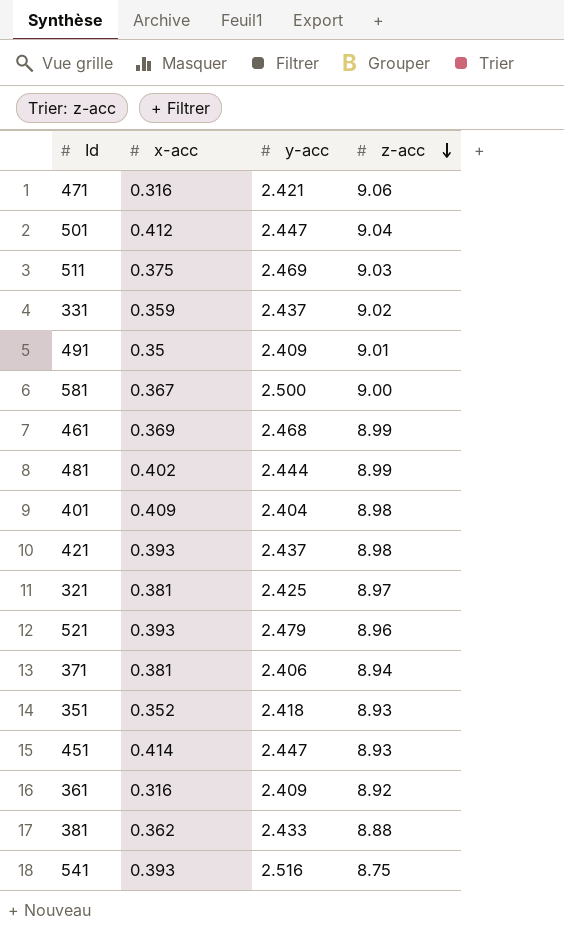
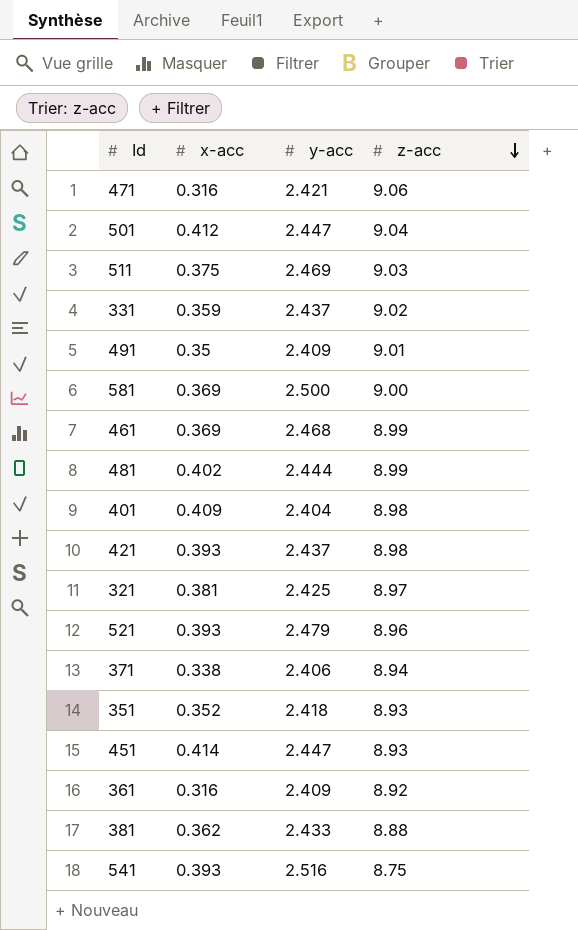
581 | x-acc: 0.367 -> 0.369
371 | x-acc: 0.381 -> 0.338

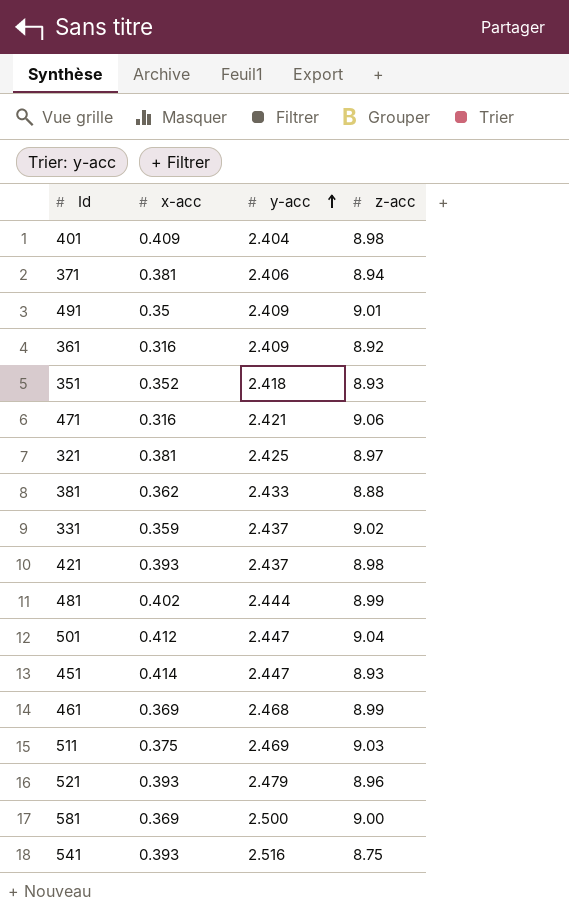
row order: z-acc descending -> y-acc ascending
371 | x-acc: 0.338 -> 0.381

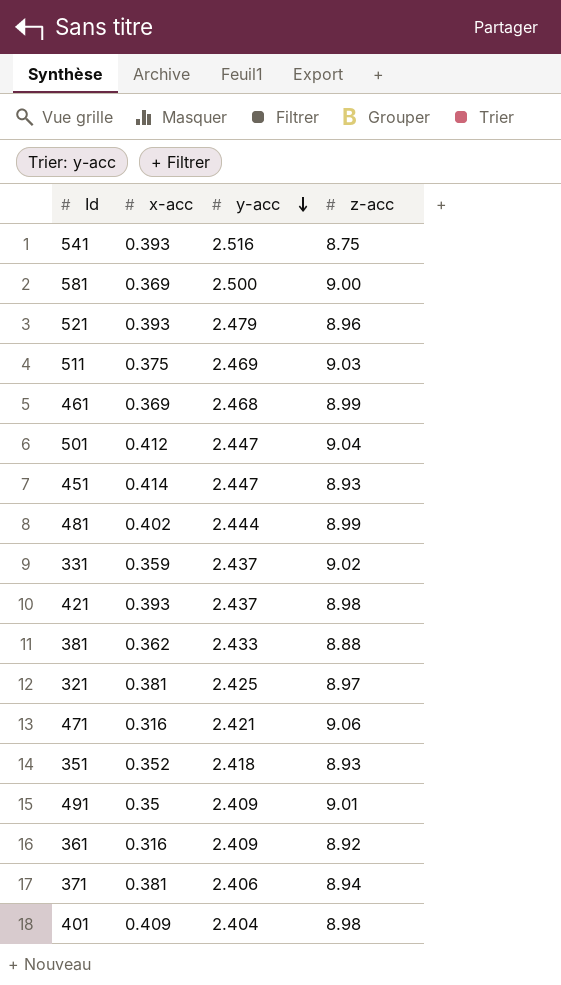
row order: y-acc ascending -> y-acc descending

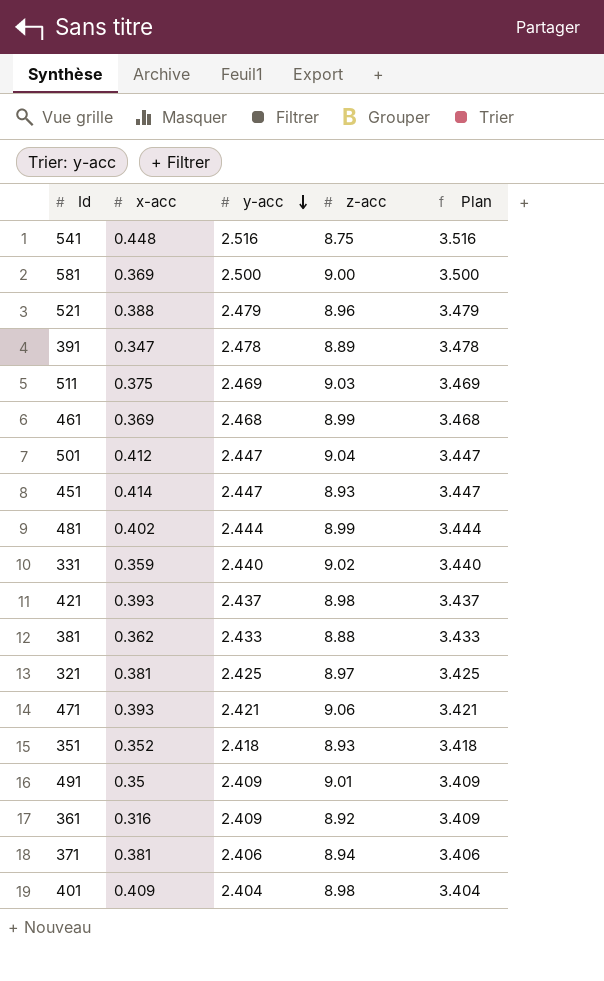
column Plan | formula: none -> [y-acc] + 1
541 | x-acc: 0.393 -> 0.448
521 | x-acc: 0.393 -> 0.388
row 391: none -> 0.347 | 2.478 | 8.89 | 3.478
331 | y-acc: 2.437 -> 2.440
471 | x-acc: 0.316 -> 0.393

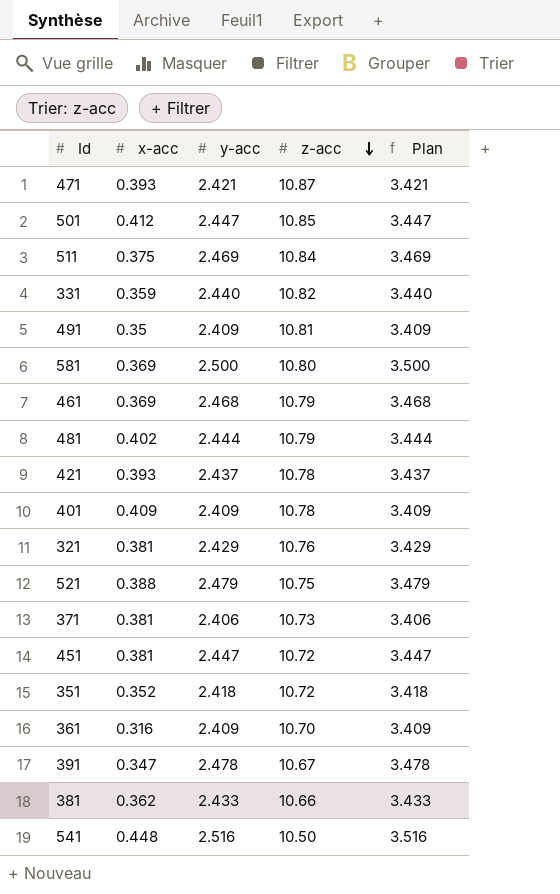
row order: y-acc descending -> z-acc descending
471 | z-acc: 9.06 -> 10.87
501 | z-acc: 9.04 -> 10.85
511 | z-acc: 9.03 -> 10.84
331 | z-acc: 9.02 -> 10.82
491 | z-acc: 9.01 -> 10.81
581 | z-acc: 9.00 -> 10.80
461 | z-acc: 8.99 -> 10.79
481 | z-acc: 8.99 -> 10.79
421 | z-acc: 8.98 -> 10.78
401 | y-acc: 2.404 -> 2.409
401 | z-acc: 8.98 -> 10.78
401 | Plan: 3.404 -> 3.409
321 | y-acc: 2.425 -> 2.429
321 | z-acc: 8.97 -> 10.76
321 | Plan: 3.425 -> 3.429
521 | z-acc: 8.96 -> 10.75
371 | z-acc: 8.94 -> 10.73
451 | x-acc: 0.414 -> 0.381
451 | z-acc: 8.93 -> 10.72
351 | z-acc: 8.93 -> 10.72
361 | z-acc: 8.92 -> 10.70
391 | z-acc: 8.89 -> 10.67
381 | z-acc: 8.88 -> 10.66
541 | z-acc: 8.75 -> 10.50

